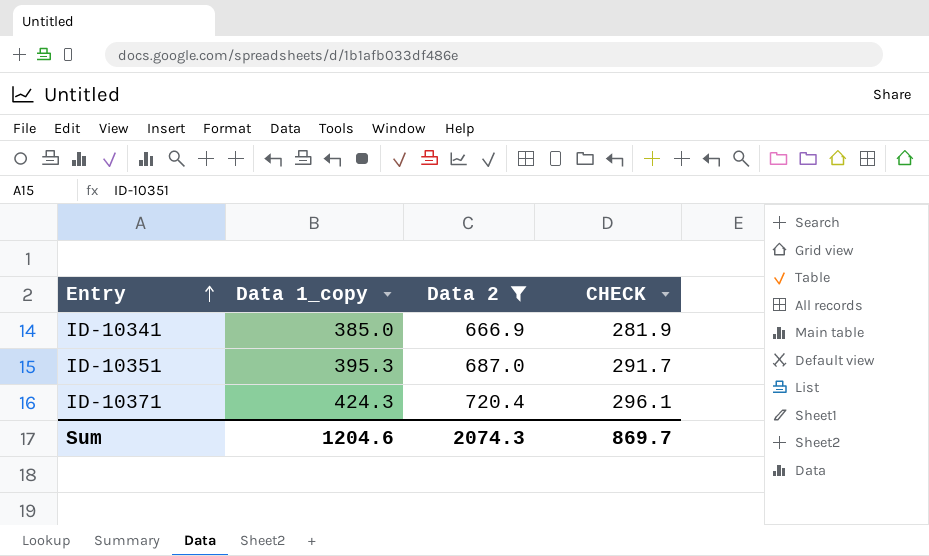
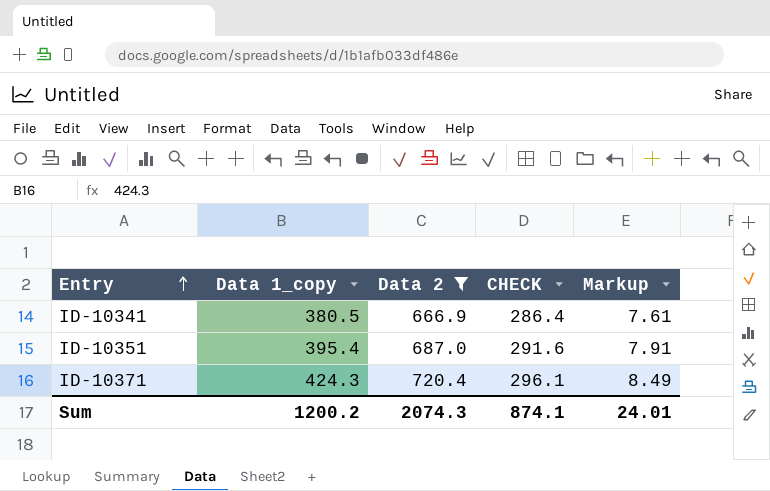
column Markup | formula: none -> [Data 1_copy] * 0.02
ID-10341 | Data 1_copy: 385.0 -> 380.5
ID-10341 | CHECK: 281.9 -> 286.4
ID-10351 | Data 1_copy: 395.3 -> 395.4
ID-10351 | CHECK: 291.7 -> 291.6
Sum | Data 1_copy: 1204.6 -> 1200.2
Sum | CHECK: 869.7 -> 874.1

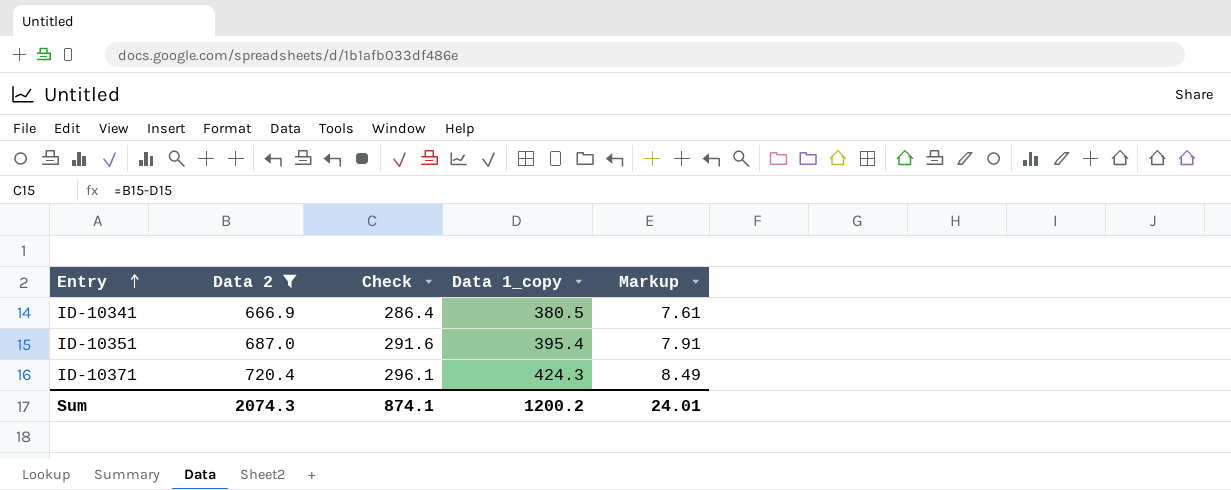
column name: CHECK -> Check
column Data 1_copy | position: 2 -> 4

